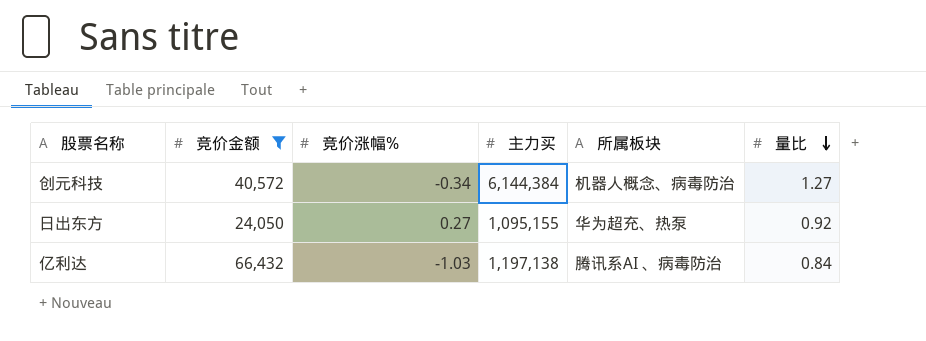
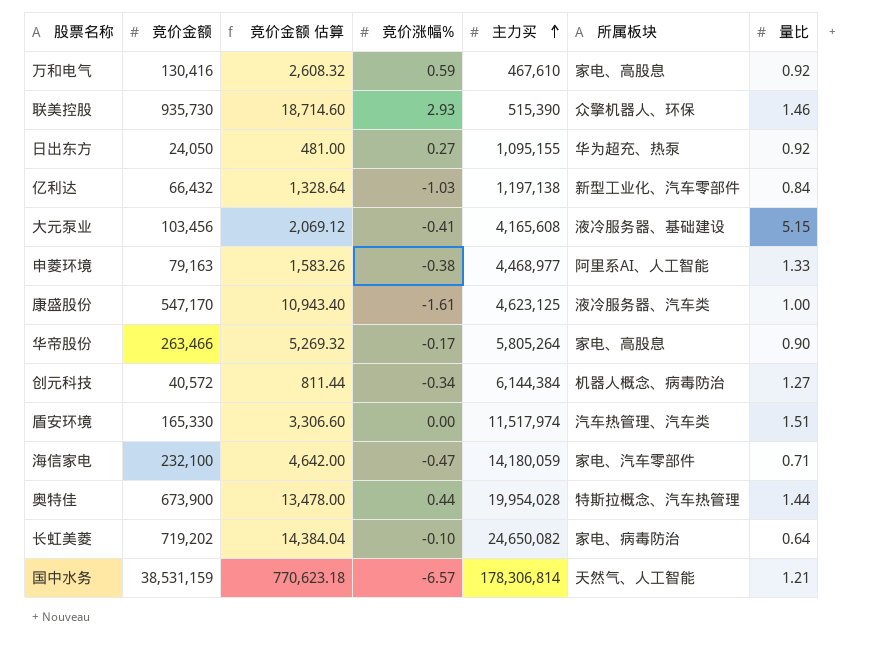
filter: 竞价金额 <= 66,432 -> none
row order: 量比 descending -> 主力买 ascending
column 竞价金额 估算 | formula: none -> [竞价金额] * 0.02
亿利达 | 所属板块: 腾讯系AI 、病毒防治 -> 新型工业化、汽车零部件

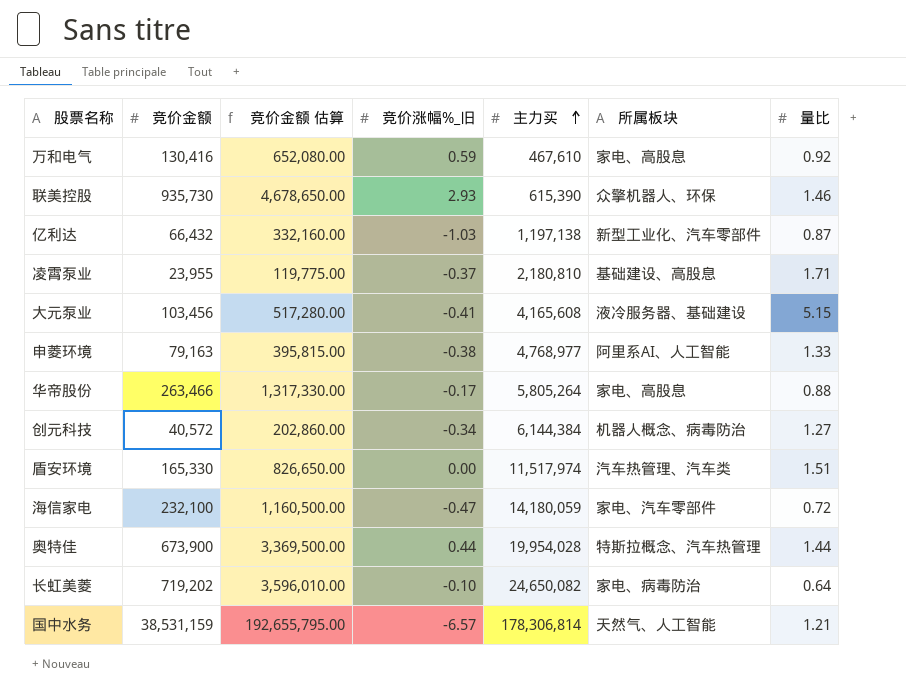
column 竞价金额 估算 | formula: [竞价金额] * 0.02 -> [竞价金额] * 5
column name: 竞价涨幅% -> 竞价涨幅%_旧
row 日出东方: 24,050 | 481.00 | 0.27 | 1,095,155 | 华为超充、热泵 | 0.92 -> none
row 康盛股份: 547,170 | 10,943.40 | -1.61 | 4,623,125 | 液冷服务器、汽车类 | 1.00 -> none
联美控股 | 主力买: 515,390 -> 615,390
亿利达 | 量比: 0.84 -> 0.87
row 凌霄泵业: none -> 23,955 | 119,775.00 | -0.37 | 2,180,810 | 基础建设、高股息 | 1.71
申菱环境 | 主力买: 4,468,977 -> 4,768,977
华帝股份 | 量比: 0.90 -> 0.88
海信家电 | 量比: 0.71 -> 0.72

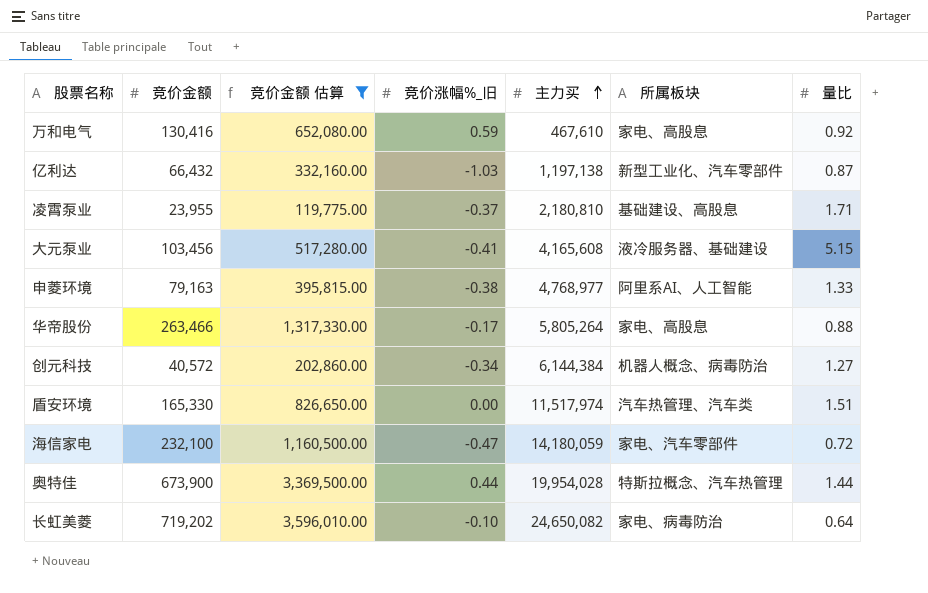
filter: none -> 竞价金额 估算 <= 3,596,010.00

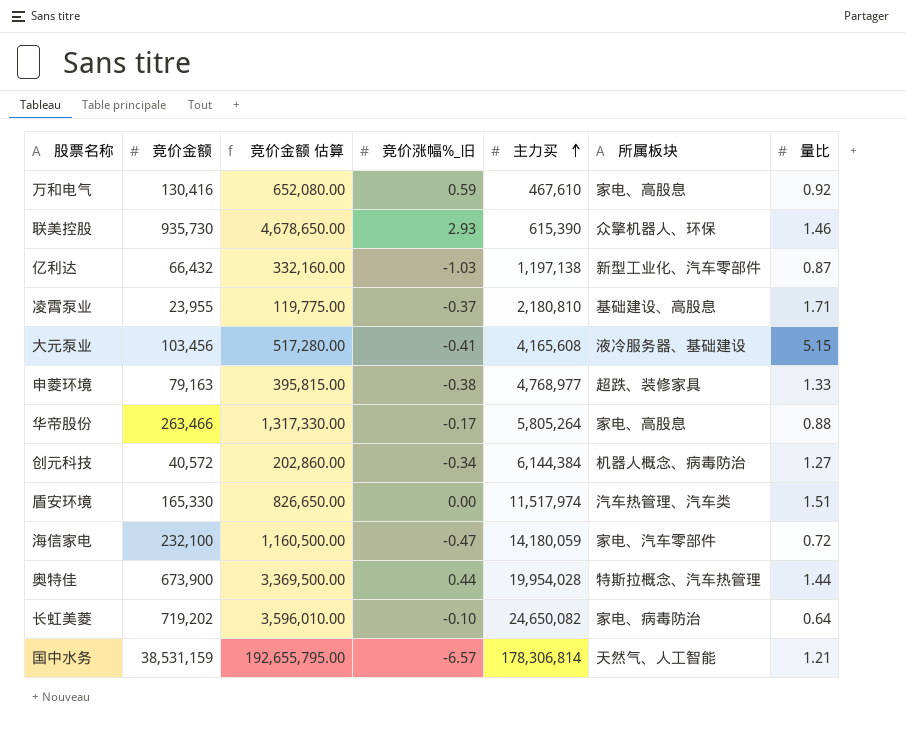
filter: 竞价金额 估算 <= 3,596,010.00 -> none
申菱环境 | 所属板块: 阿里系AI、人工智能 -> 超跌、装修家具

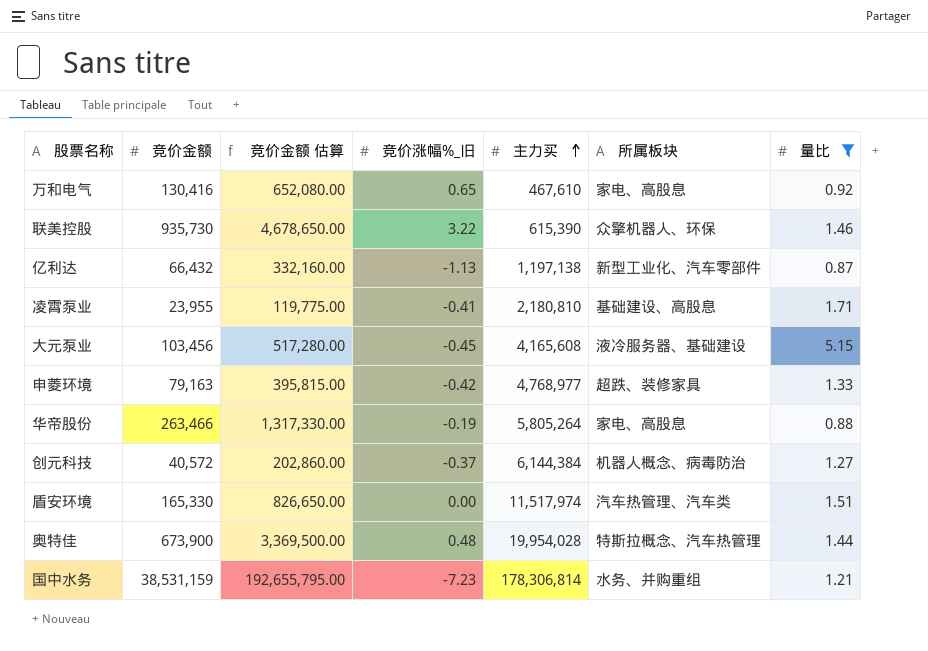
filter: none -> 量比 >= 0.87
万和电气 | 竞价涨幅%_旧: 0.59 -> 0.65
联美控股 | 竞价涨幅%_旧: 2.93 -> 3.22
亿利达 | 竞价涨幅%_旧: -1.03 -> -1.13
凌霄泵业 | 竞价涨幅%_旧: -0.37 -> -0.41
大元泵业 | 竞价涨幅%_旧: -0.41 -> -0.45
申菱环境 | 竞价涨幅%_旧: -0.38 -> -0.42
华帝股份 | 竞价涨幅%_旧: -0.17 -> -0.19
创元科技 | 竞价涨幅%_旧: -0.34 -> -0.37
奥特佳 | 竞价涨幅%_旧: 0.44 -> 0.48
国中水务 | 竞价涨幅%_旧: -6.57 -> -7.23
国中水务 | 所属板块: 天然气、人工智能 -> 水务、并购重组

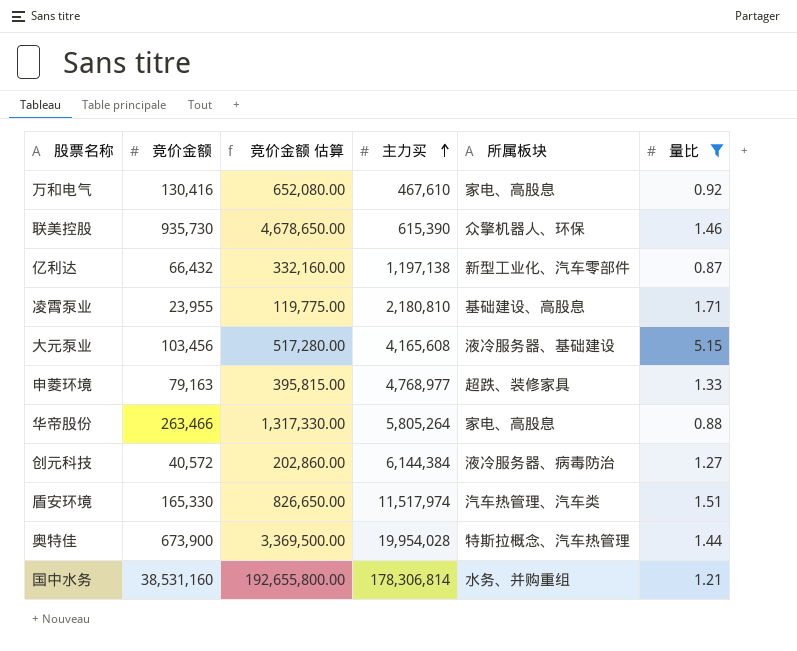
column 竞价涨幅%_旧 | position: 4 -> none
创元科技 | 所属板块: 机器人概念、病毒防治 -> 液冷服务器、病毒防治
国中水务 | 竞价金额: 38,531,159 -> 38,531,160
国中水务 | 竞价金额 估算: 192,655,795.00 -> 192,655,800.00

